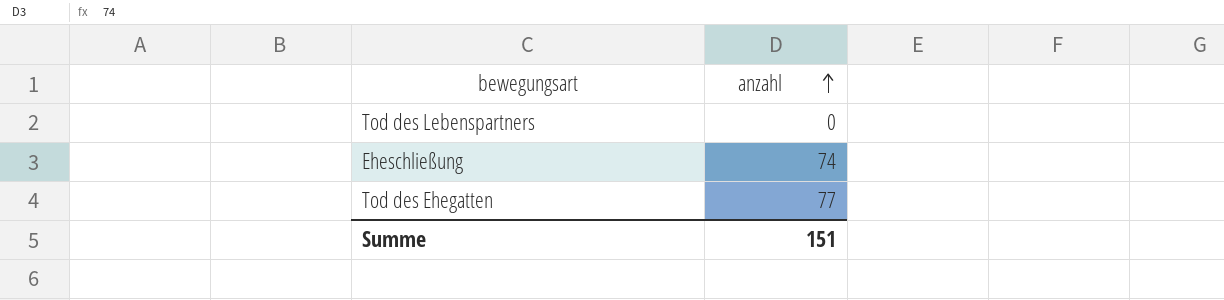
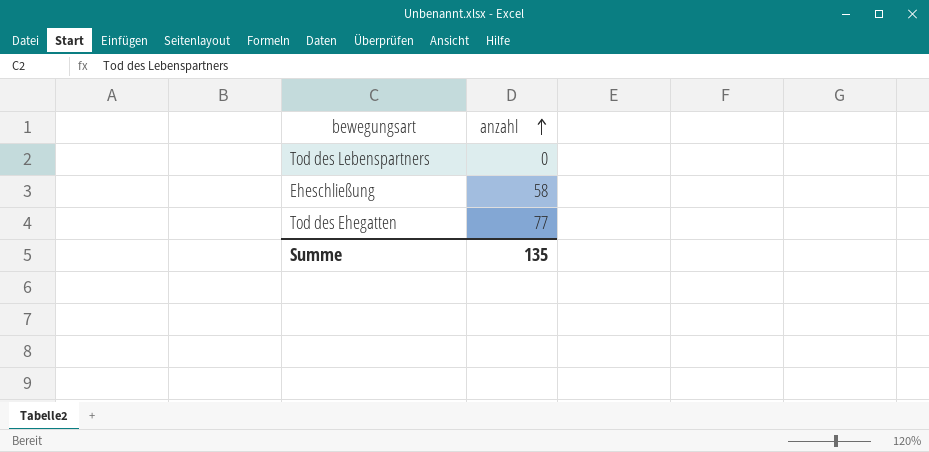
Eheschließung | anzahl: 74 -> 58
Summe | anzahl: 151 -> 135

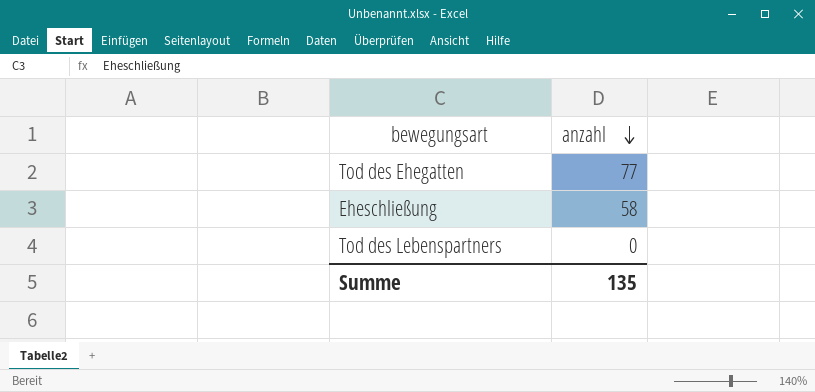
row order: anzahl ascending -> anzahl descending

